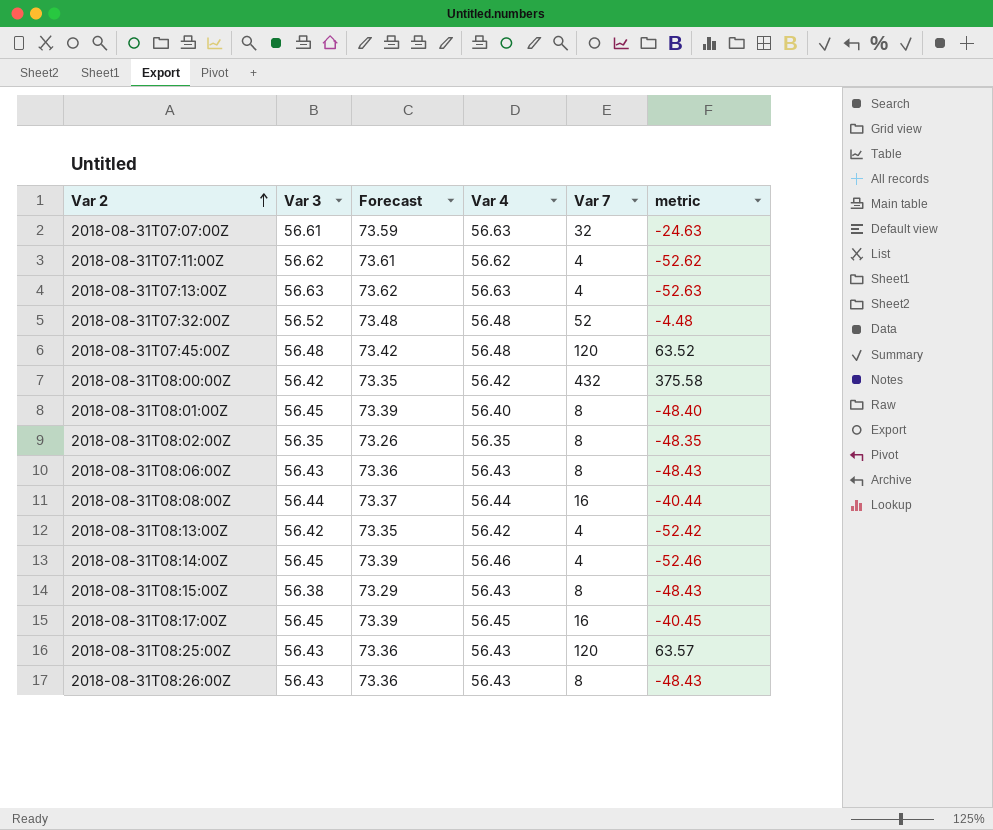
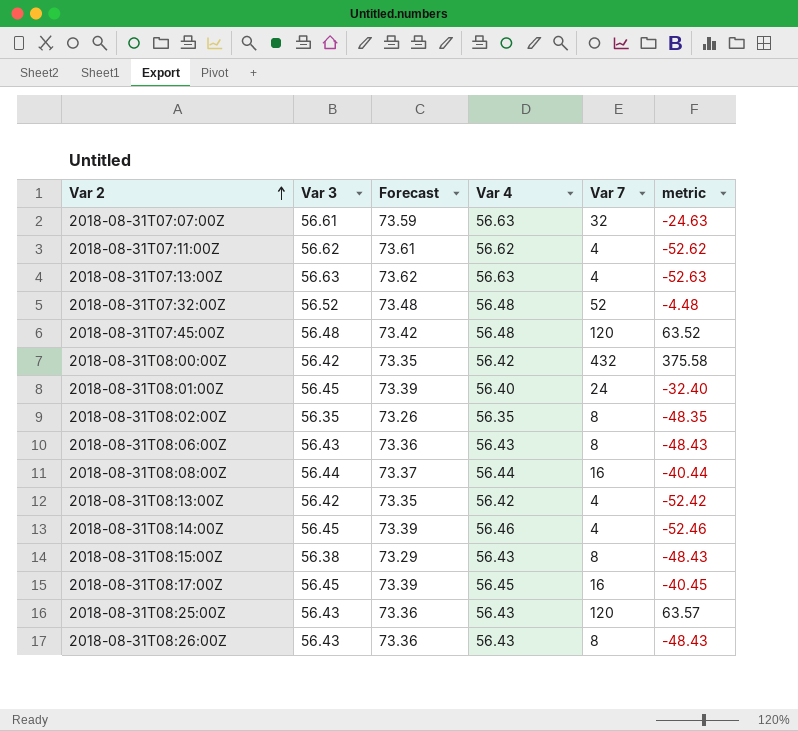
2018-08-31T08:01:00Z | Var 7: 8 -> 24
2018-08-31T08:01:00Z | metric: -48.40 -> -32.40

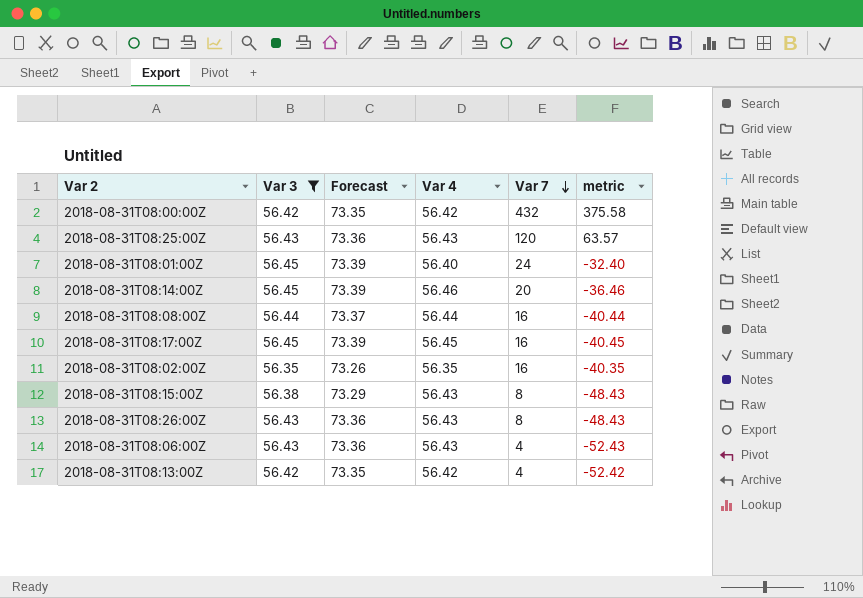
filter: none -> Var 3 <= 56.45
row order: Var 2 ascending -> Var 7 descending
2018-08-31T08:14:00Z | Var 7: 4 -> 20
2018-08-31T08:14:00Z | metric: -52.46 -> -36.46
2018-08-31T08:02:00Z | Var 7: 8 -> 16
2018-08-31T08:02:00Z | metric: -48.35 -> -40.35
2018-08-31T08:06:00Z | Var 7: 8 -> 4
2018-08-31T08:06:00Z | metric: -48.43 -> -52.43

